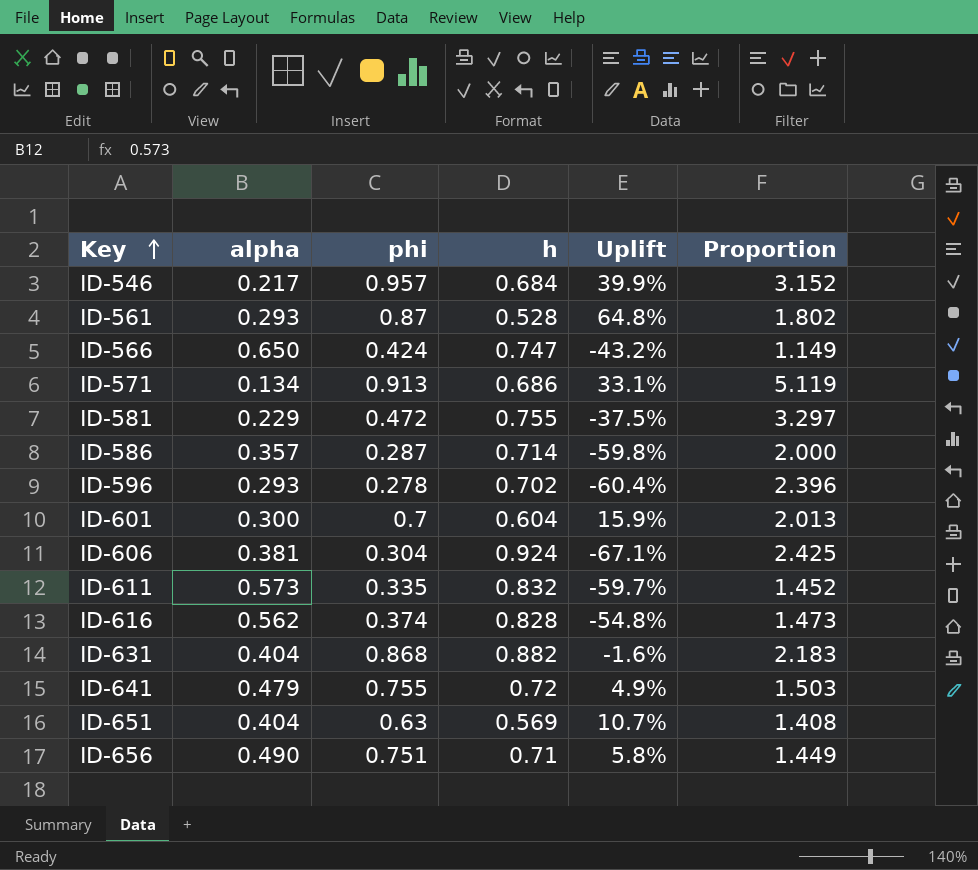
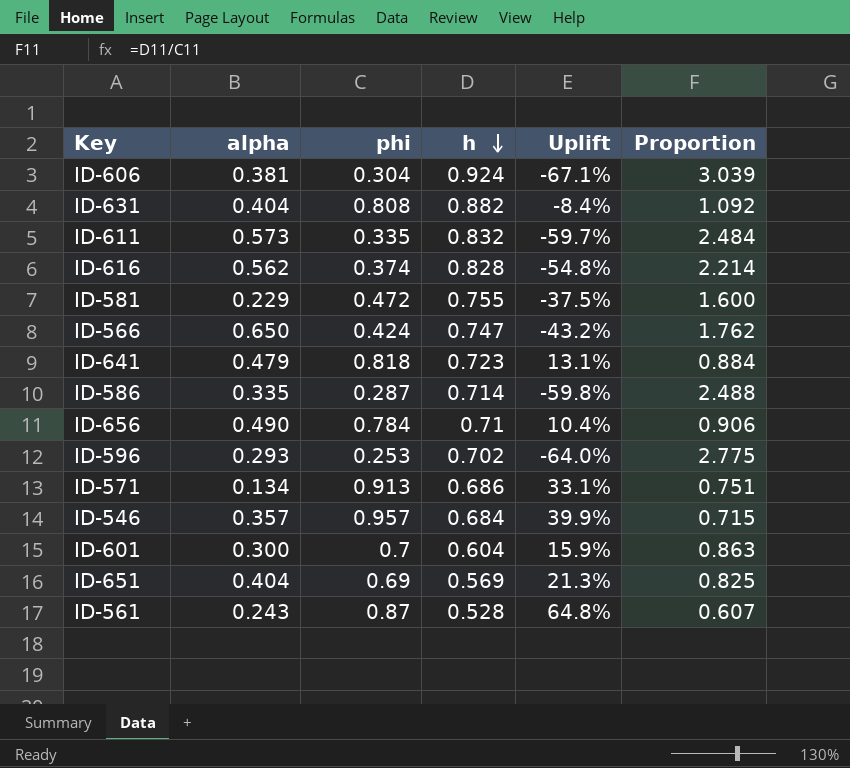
row order: Key ascending -> h descending
column Proportion | formula: [h] / [alpha] -> [h] / [phi]
ID-631 | phi: 0.868 -> 0.808
ID-631 | Uplift: -1.6% -> -8.4%
ID-641 | phi: 0.755 -> 0.818
ID-641 | h: 0.72 -> 0.723
ID-641 | Uplift: 4.9% -> 13.1%
ID-586 | alpha: 0.357 -> 0.335
ID-656 | phi: 0.751 -> 0.784
ID-656 | Uplift: 5.8% -> 10.4%
ID-596 | phi: 0.278 -> 0.253
ID-596 | Uplift: -60.4% -> -64.0%
ID-546 | alpha: 0.217 -> 0.357
ID-651 | phi: 0.63 -> 0.69
ID-651 | Uplift: 10.7% -> 21.3%
ID-561 | alpha: 0.293 -> 0.243

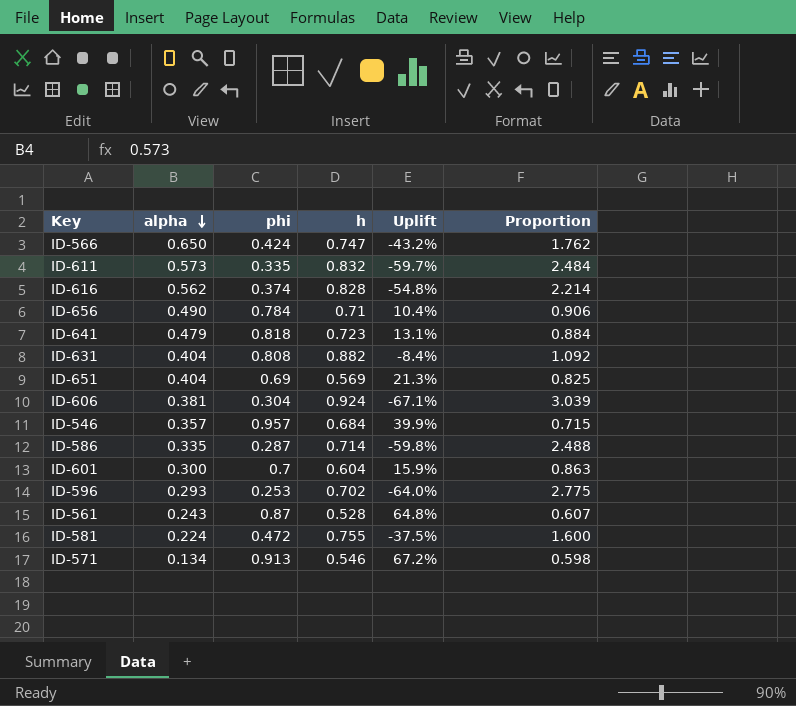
row order: h descending -> alpha descending
ID-581 | alpha: 0.229 -> 0.224
ID-571 | h: 0.686 -> 0.546
ID-571 | Uplift: 33.1% -> 67.2%
ID-571 | Proportion: 0.751 -> 0.598

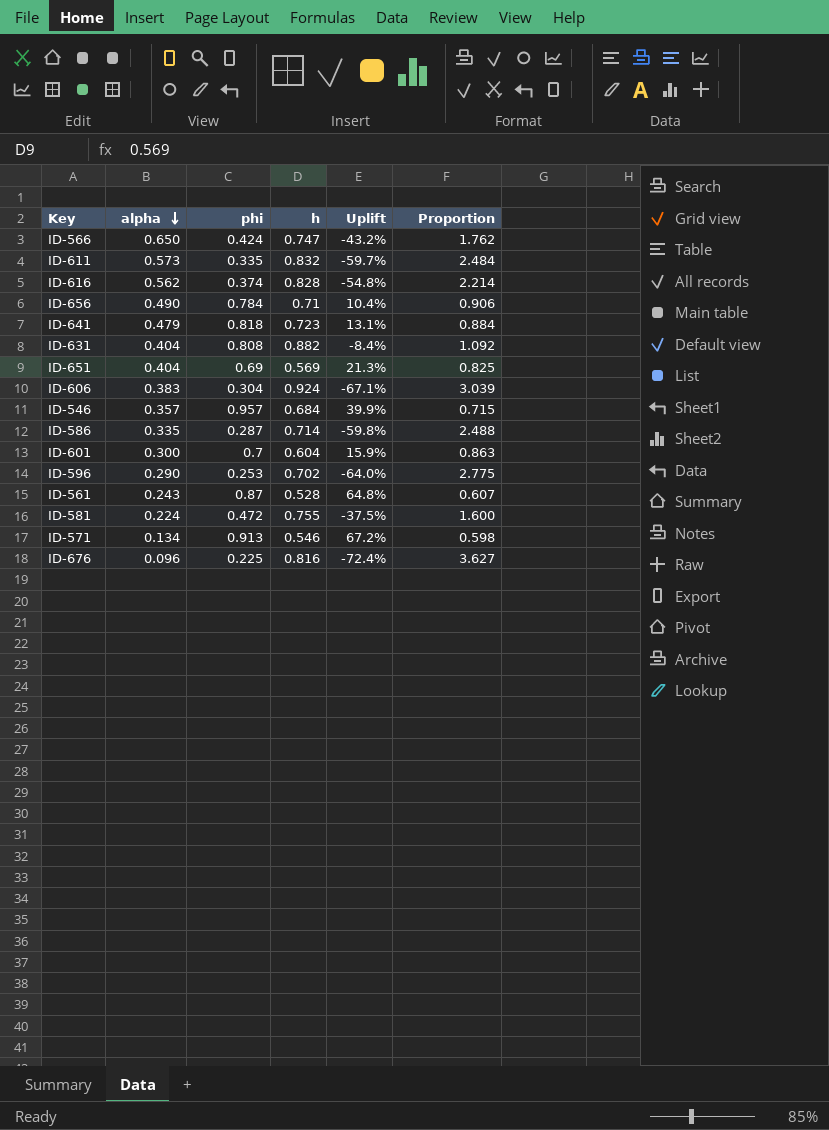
ID-606 | alpha: 0.381 -> 0.383
ID-596 | alpha: 0.293 -> 0.290
row ID-676: none -> 0.096 | 0.225 | 0.816 | -72.4% | 3.627

